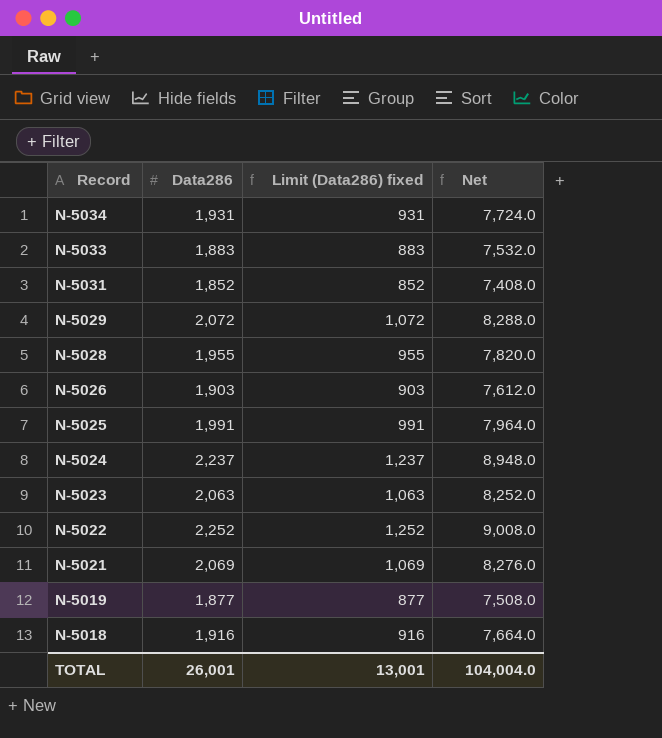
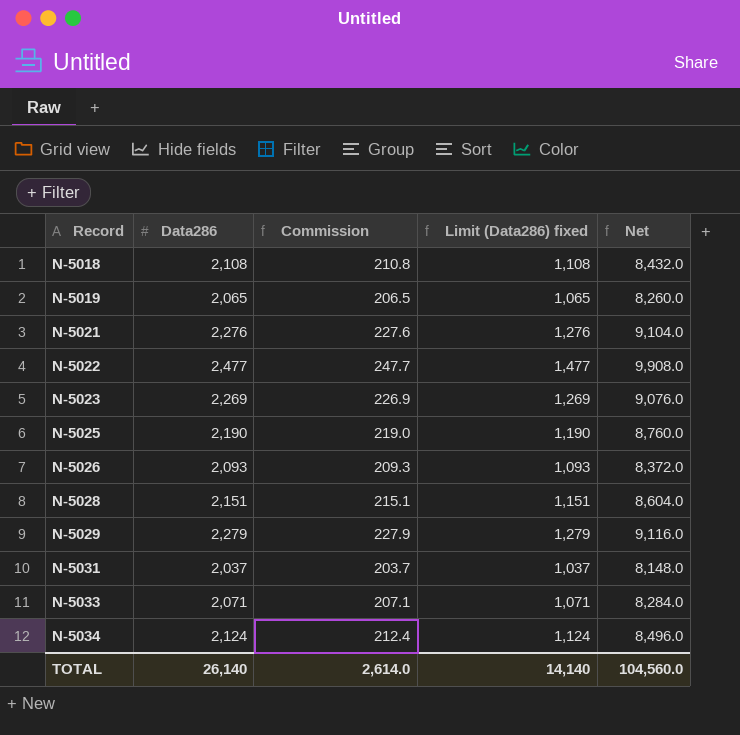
row order: Record descending -> Record ascending
column Commission | formula: none -> [Data286] * 0.1
row N-5024: 2,237 | 1,237 | 8,948.0 -> none
N-5018 | Data286: 1,916 -> 2,108
N-5018 | Limit (Data286) fixed: 916 -> 1,108
N-5018 | Net: 7,664.0 -> 8,432.0
N-5019 | Data286: 1,877 -> 2,065
N-5019 | Limit (Data286) fixed: 877 -> 1,065
N-5019 | Net: 7,508.0 -> 8,260.0
N-5021 | Data286: 2,069 -> 2,276
N-5021 | Limit (Data286) fixed: 1,069 -> 1,276
N-5021 | Net: 8,276.0 -> 9,104.0
N-5022 | Data286: 2,252 -> 2,477
N-5022 | Limit (Data286) fixed: 1,252 -> 1,477
N-5022 | Net: 9,008.0 -> 9,908.0
N-5023 | Data286: 2,063 -> 2,269
N-5023 | Limit (Data286) fixed: 1,063 -> 1,269
N-5023 | Net: 8,252.0 -> 9,076.0
N-5025 | Data286: 1,991 -> 2,190
N-5025 | Limit (Data286) fixed: 991 -> 1,190
N-5025 | Net: 7,964.0 -> 8,760.0
N-5026 | Data286: 1,903 -> 2,093
N-5026 | Limit (Data286) fixed: 903 -> 1,093
N-5026 | Net: 7,612.0 -> 8,372.0
N-5028 | Data286: 1,955 -> 2,151
N-5028 | Limit (Data286) fixed: 955 -> 1,151
N-5028 | Net: 7,820.0 -> 8,604.0
N-5029 | Data286: 2,072 -> 2,279
N-5029 | Limit (Data286) fixed: 1,072 -> 1,279
N-5029 | Net: 8,288.0 -> 9,116.0
N-5031 | Data286: 1,852 -> 2,037
N-5031 | Limit (Data286) fixed: 852 -> 1,037
N-5031 | Net: 7,408.0 -> 8,148.0
N-5033 | Data286: 1,883 -> 2,071
N-5033 | Limit (Data286) fixed: 883 -> 1,071
N-5033 | Net: 7,532.0 -> 8,284.0
N-5034 | Data286: 1,931 -> 2,124
N-5034 | Limit (Data286) fixed: 931 -> 1,124
N-5034 | Net: 7,724.0 -> 8,496.0
TOTAL | Data286: 26,001 -> 26,140
TOTAL | Limit (Data286) fixed: 13,001 -> 14,140
TOTAL | Net: 104,004.0 -> 104,560.0

